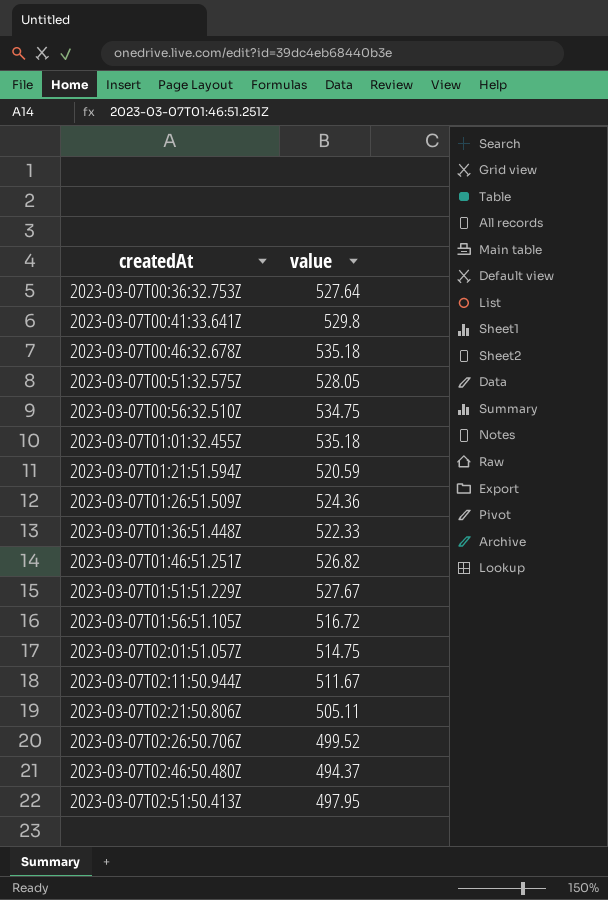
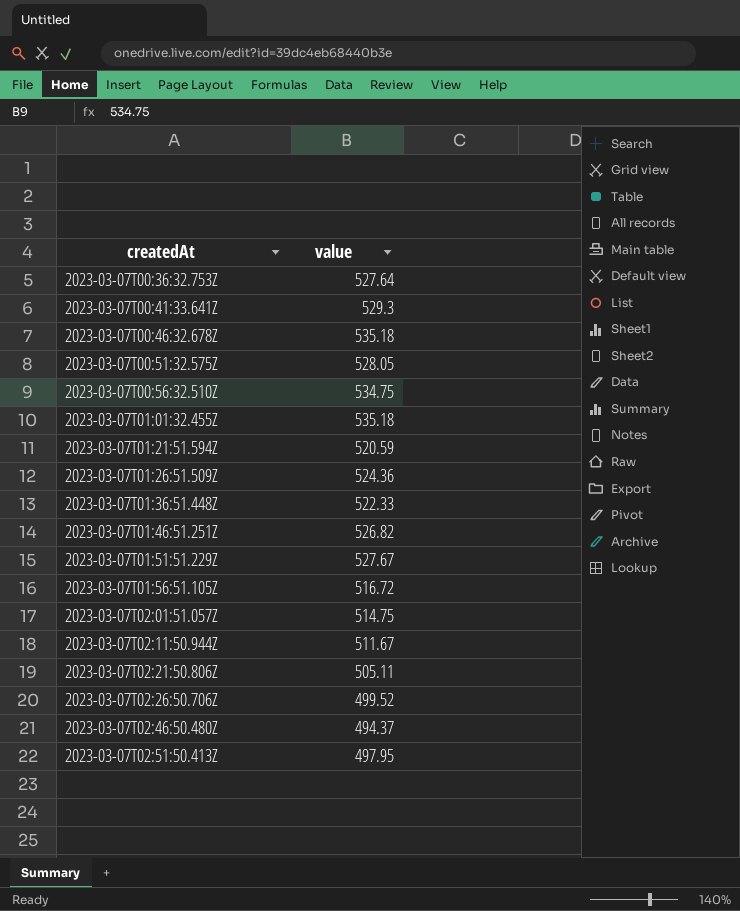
2023-03-07T00:41:33.641Z | value: 529.8 -> 529.3

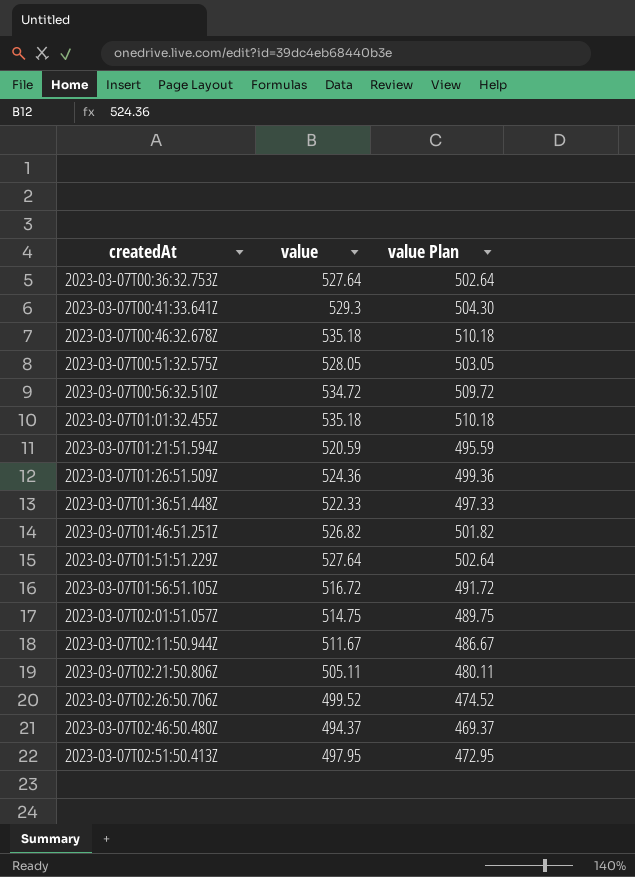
column value Plan | formula: none -> [value] - 25
2023-03-07T00:56:32.510Z | value: 534.75 -> 534.72
2023-03-07T01:51:51.229Z | value: 527.67 -> 527.64

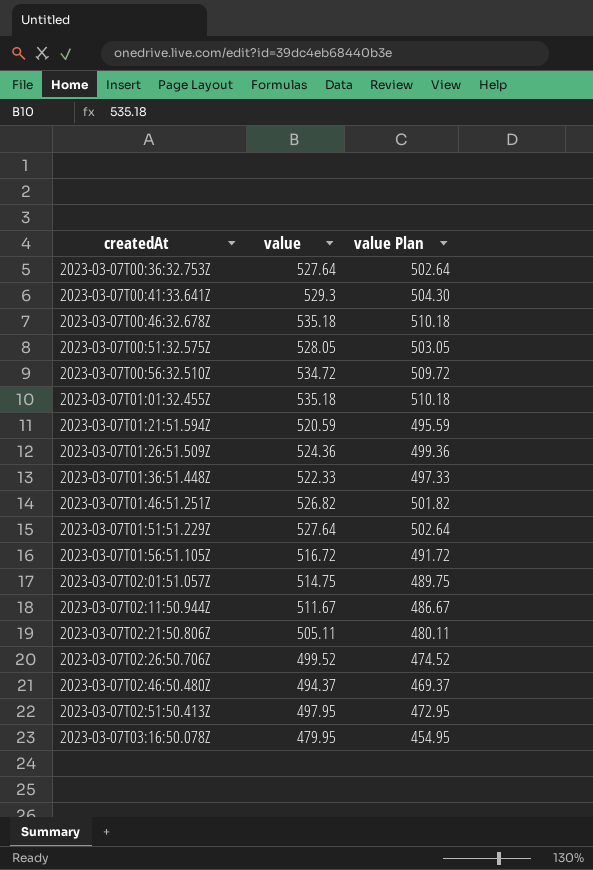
row 2023-03-07T03:16:50.078Z: none -> 479.95 | 454.95

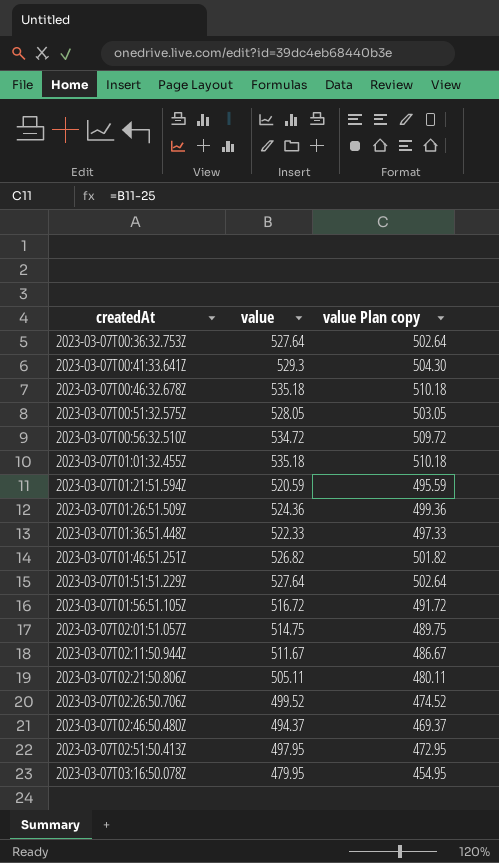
column name: value Plan -> value Plan copy

